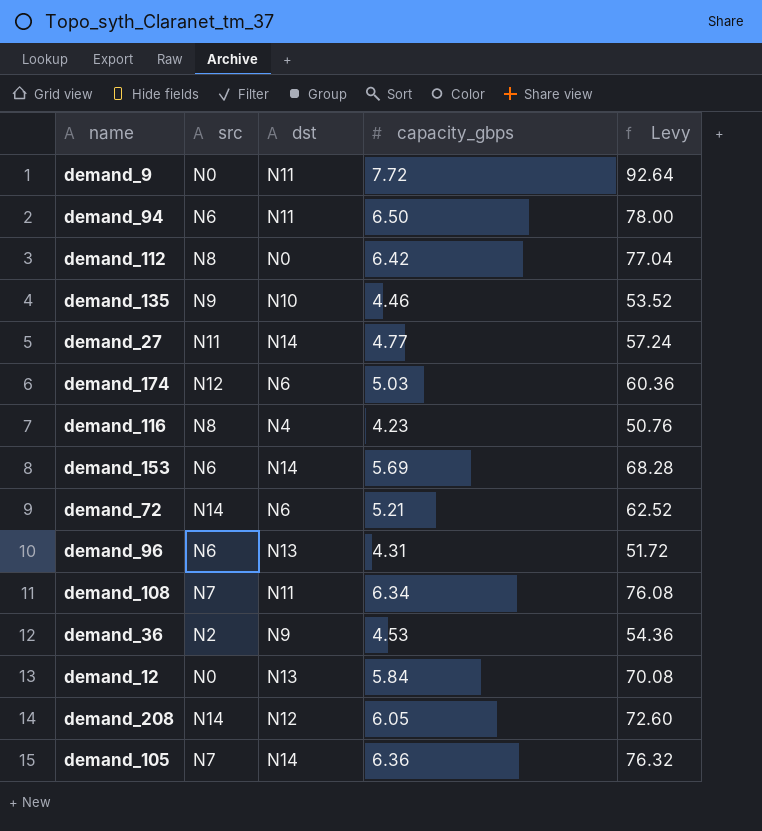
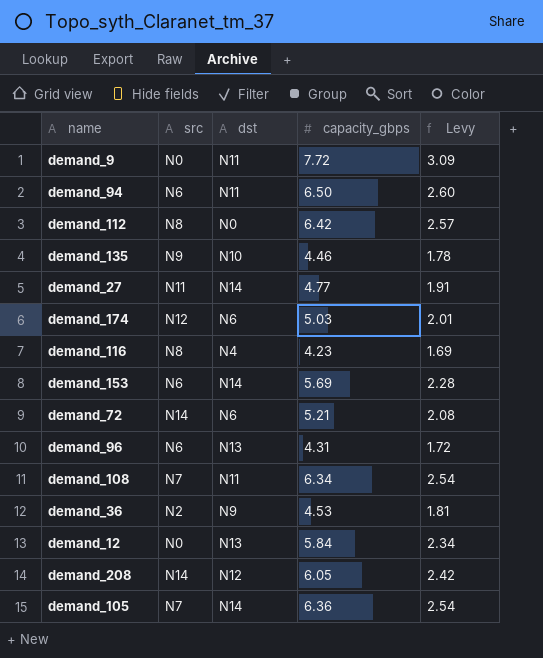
column Levy | formula: [capacity_gbps] * 12 -> [capacity_gbps] * 0.4

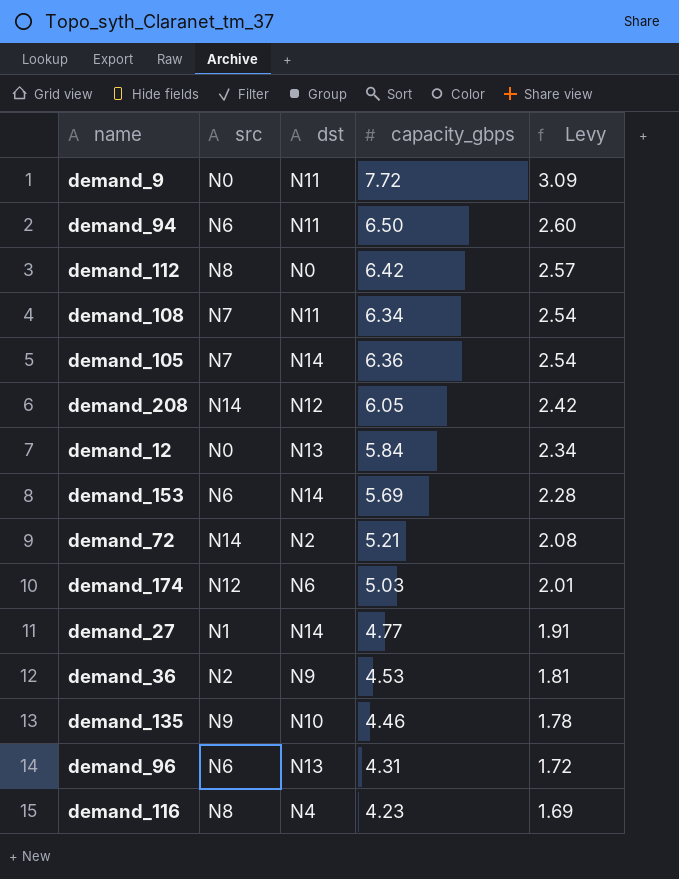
row order: none -> Levy descending
demand_72 | dst: N6 -> N2
demand_27 | src: N11 -> N1

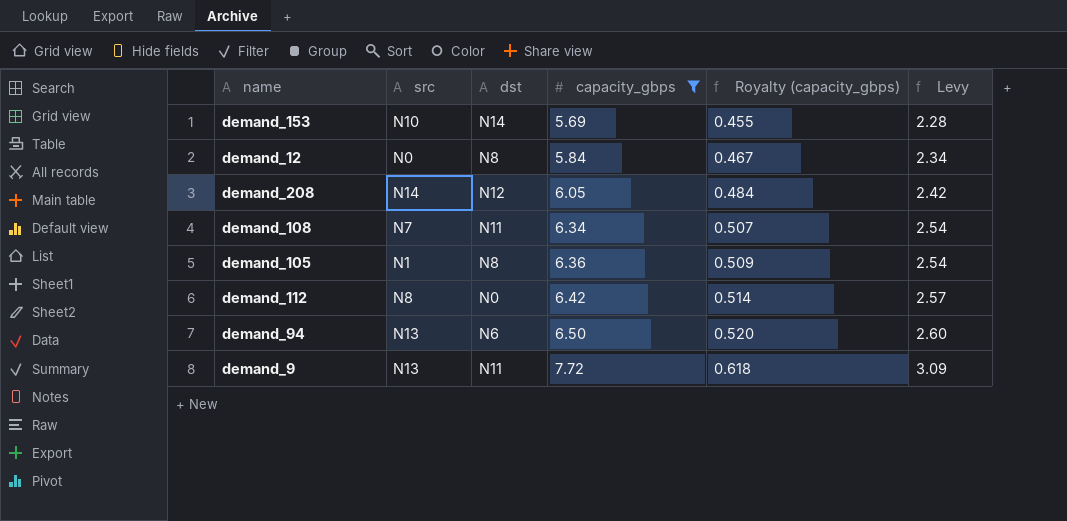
filter: none -> capacity_gbps >= 5.69
row order: Levy descending -> capacity_gbps ascending
column Royalty (capacity_gbps) | formula: none -> [capacity_gbps] * 0.08
demand_153 | src: N6 -> N10
demand_12 | dst: N13 -> N8
demand_105 | src: N7 -> N1
demand_105 | dst: N14 -> N8
demand_94 | src: N6 -> N13
demand_94 | dst: N11 -> N6
demand_9 | src: N0 -> N13

